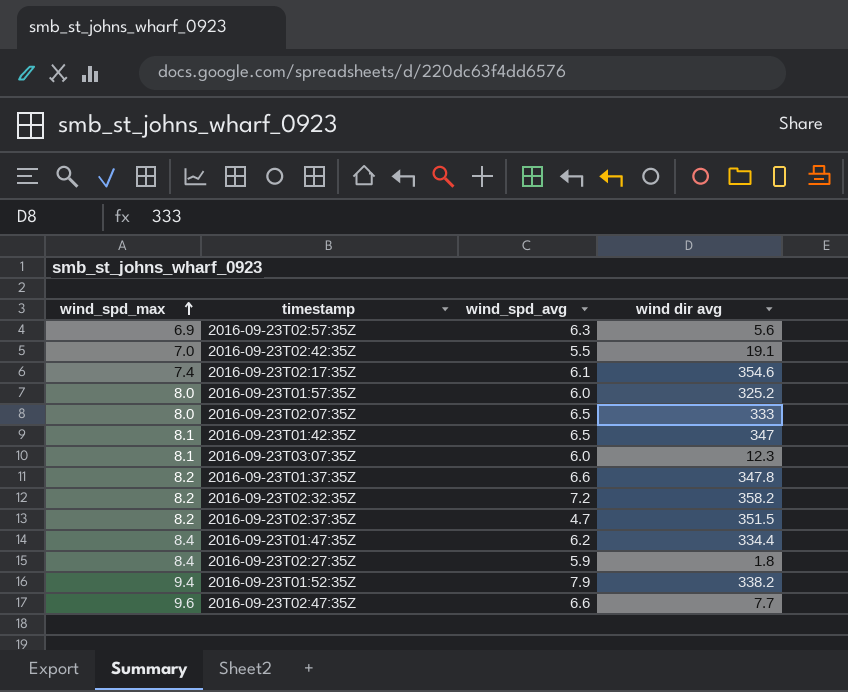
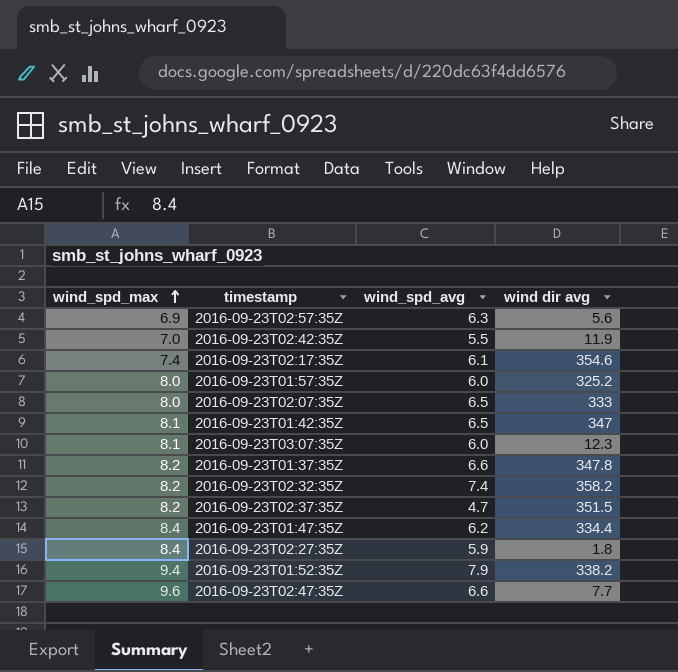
2016-09-23T02:42:35Z | wind dir avg: 19.1 -> 11.9
2016-09-23T02:32:35Z | wind_spd_avg: 7.2 -> 7.4

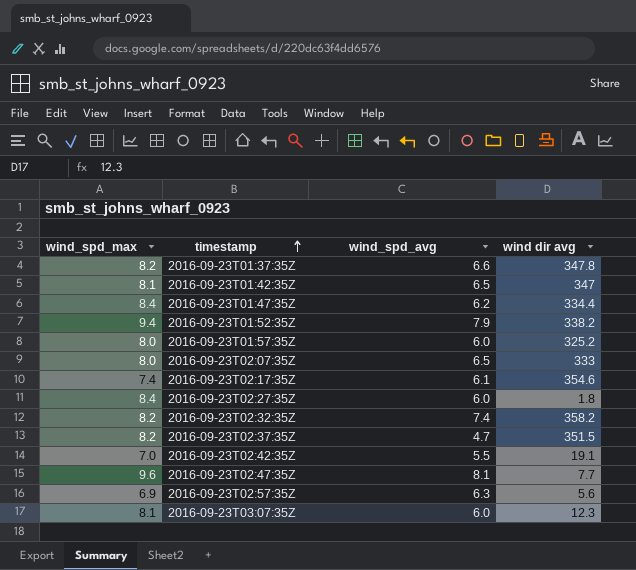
row order: wind_spd_max ascending -> timestamp ascending
2016-09-23T02:27:35Z | wind_spd_avg: 5.9 -> 6.0
2016-09-23T02:42:35Z | wind dir avg: 11.9 -> 19.1
2016-09-23T02:47:35Z | wind_spd_avg: 6.6 -> 8.1

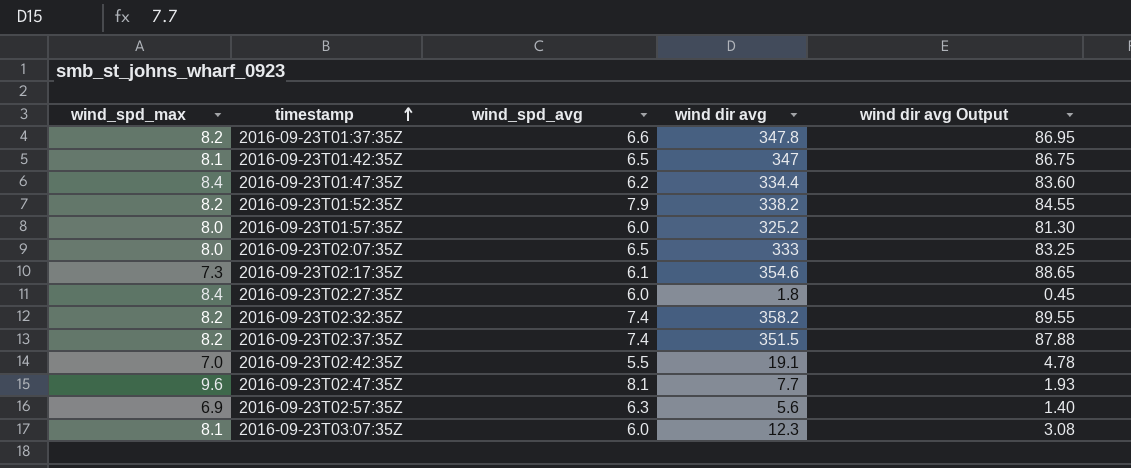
column wind dir avg Output | formula: none -> [wind dir avg] * 0.25
2016-09-23T01:52:35Z | wind_spd_max: 9.4 -> 8.2
2016-09-23T02:17:35Z | wind_spd_max: 7.4 -> 7.3
2016-09-23T02:37:35Z | wind_spd_avg: 4.7 -> 7.4

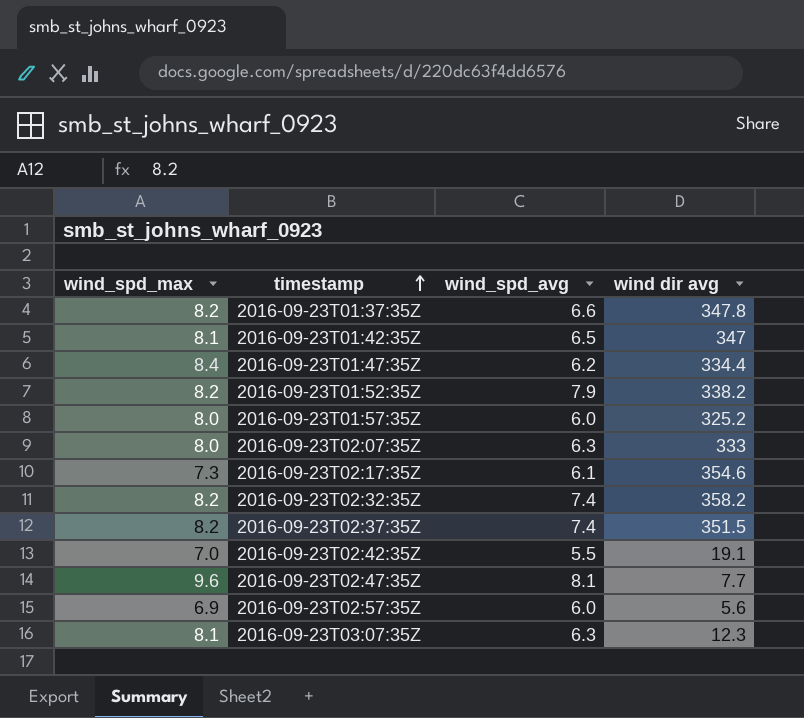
column wind dir avg Output | formula: [wind dir avg] * 0.25 -> none
row 2016-09-23T02:27:35Z: 8.4 | 6.0 | 1.8 | 0.45 -> none
2016-09-23T02:07:35Z | wind_spd_avg: 6.5 -> 6.3
2016-09-23T02:57:35Z | wind_spd_avg: 6.3 -> 6.0
2016-09-23T03:07:35Z | wind_spd_avg: 6.0 -> 6.3

